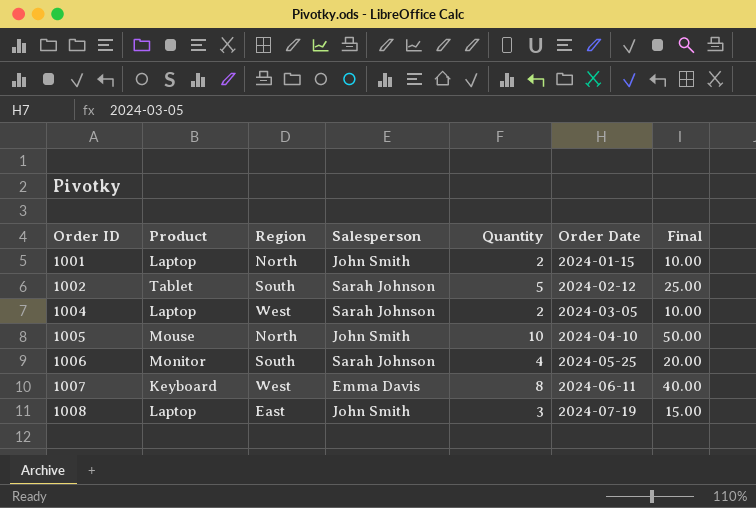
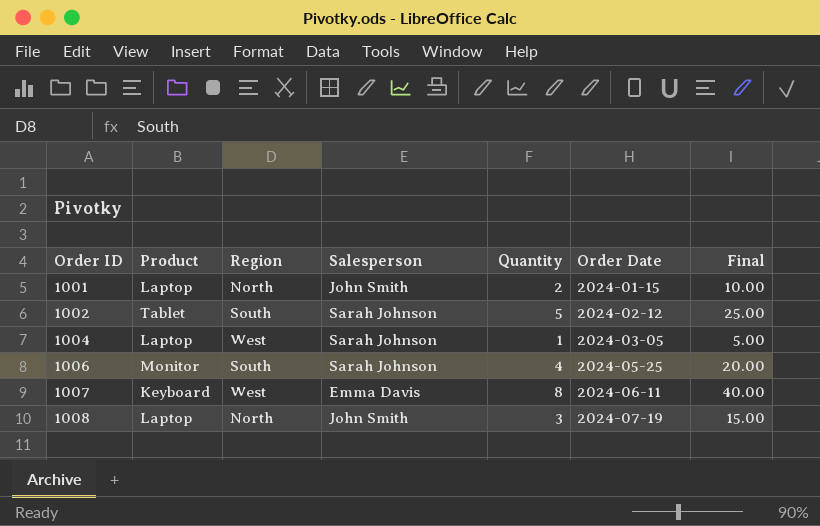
row 1005: Mouse | North | John Smith | 10 | 2024-04-10 | 50.00 -> none
1004 | Quantity: 2 -> 1
1004 | Final: 10.00 -> 5.00
1008 | Region: East -> North

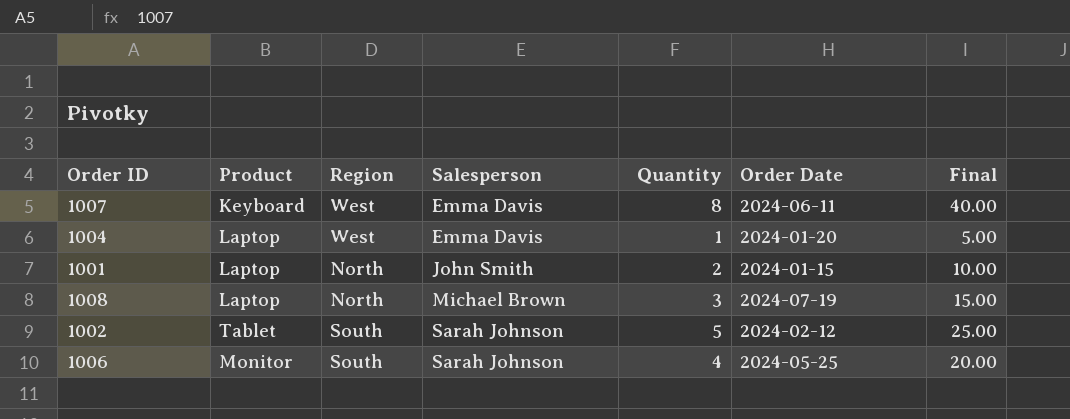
row order: Order ID ascending -> Salesperson ascending
1004 | Salesperson: Sarah Johnson -> Emma Davis
1004 | Order Date: 2024-03-05 -> 2024-01-20
1008 | Salesperson: John Smith -> Michael Brown

